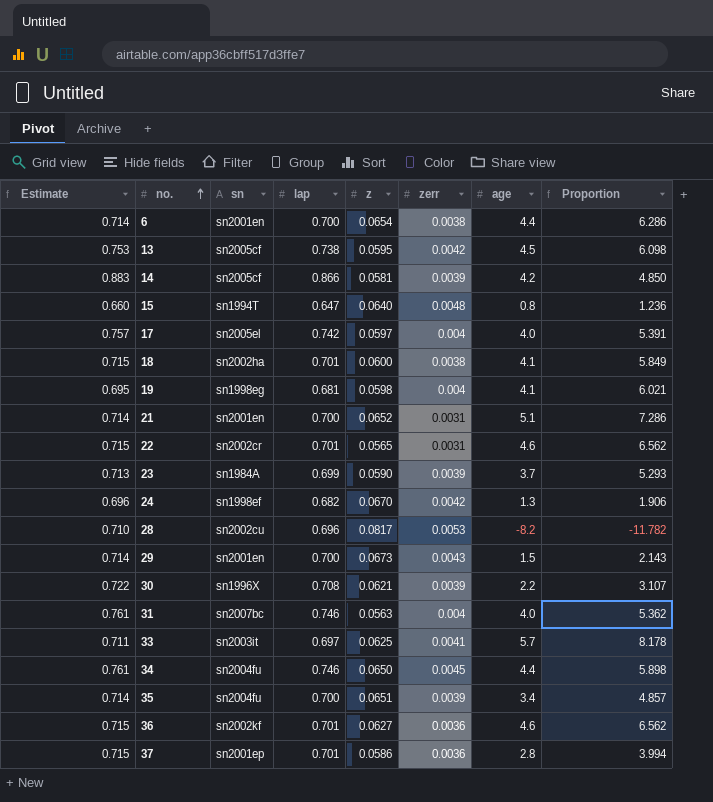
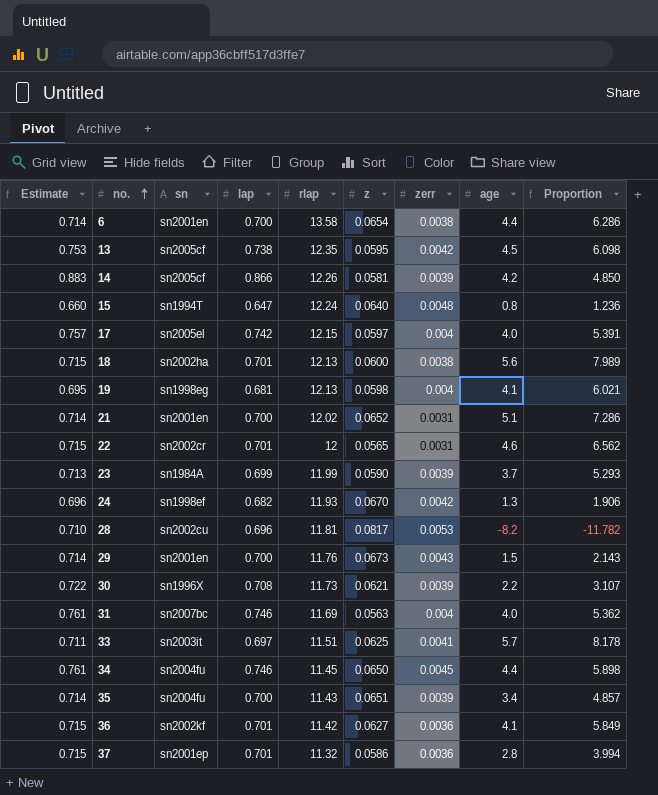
column rlap | position: none -> 5
18 | age: 4.1 -> 5.6
18 | Proportion: 5.849 -> 7.989
36 | age: 4.6 -> 4.1
36 | Proportion: 6.562 -> 5.849

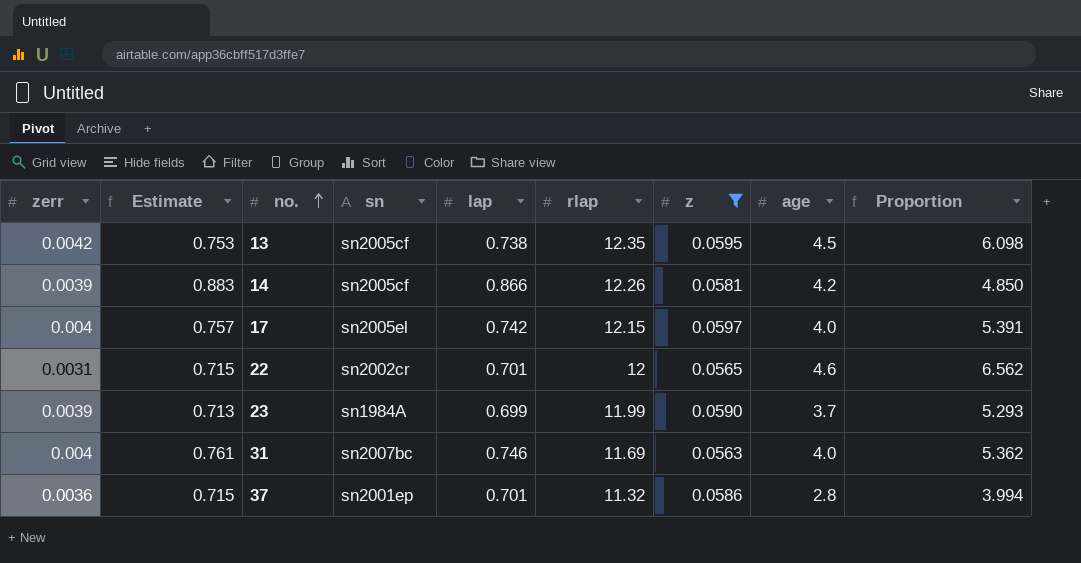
filter: none -> z <= 0.0597
column zerr | position: 7 -> 1

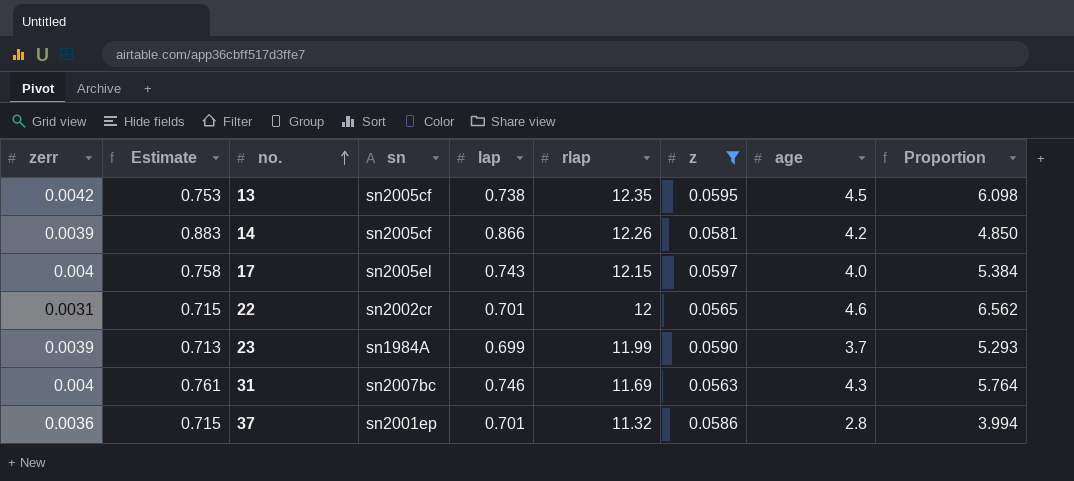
17 | Estimate: 0.757 -> 0.758
17 | lap: 0.742 -> 0.743
17 | Proportion: 5.391 -> 5.384
31 | age: 4.0 -> 4.3
31 | Proportion: 5.362 -> 5.764

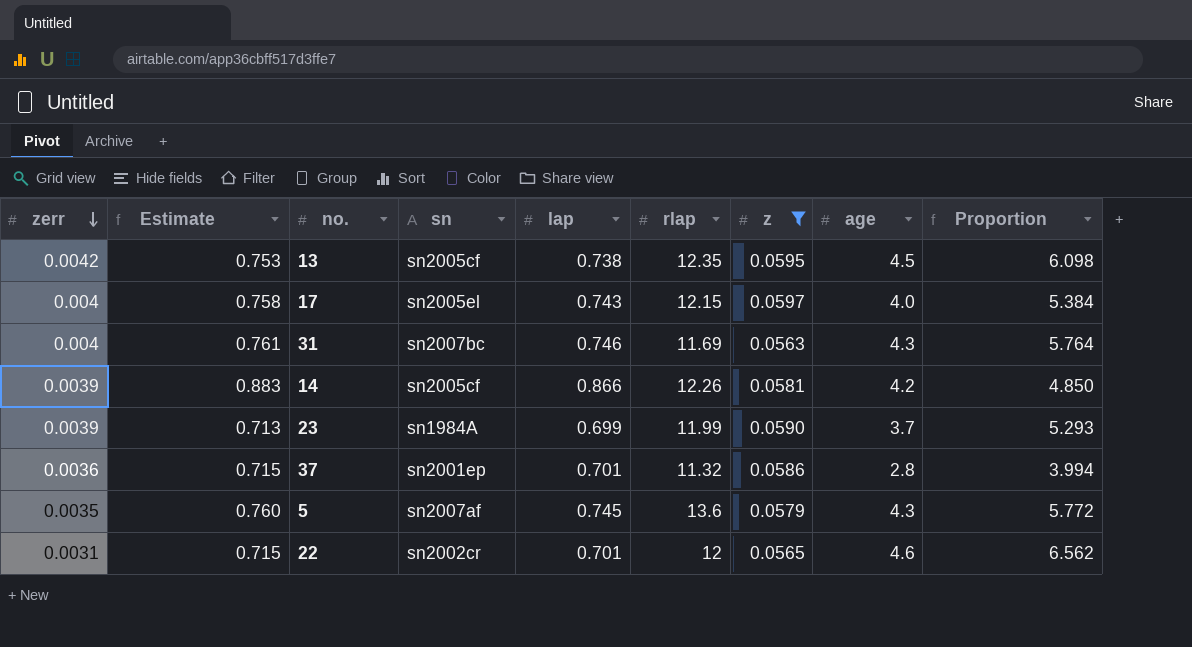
row order: no. ascending -> zerr descending
row 5: none -> 0.0035 | 0.760 | sn2007af | 0.745 | 13.6 | 0.0579 | 4.3 | 5.772

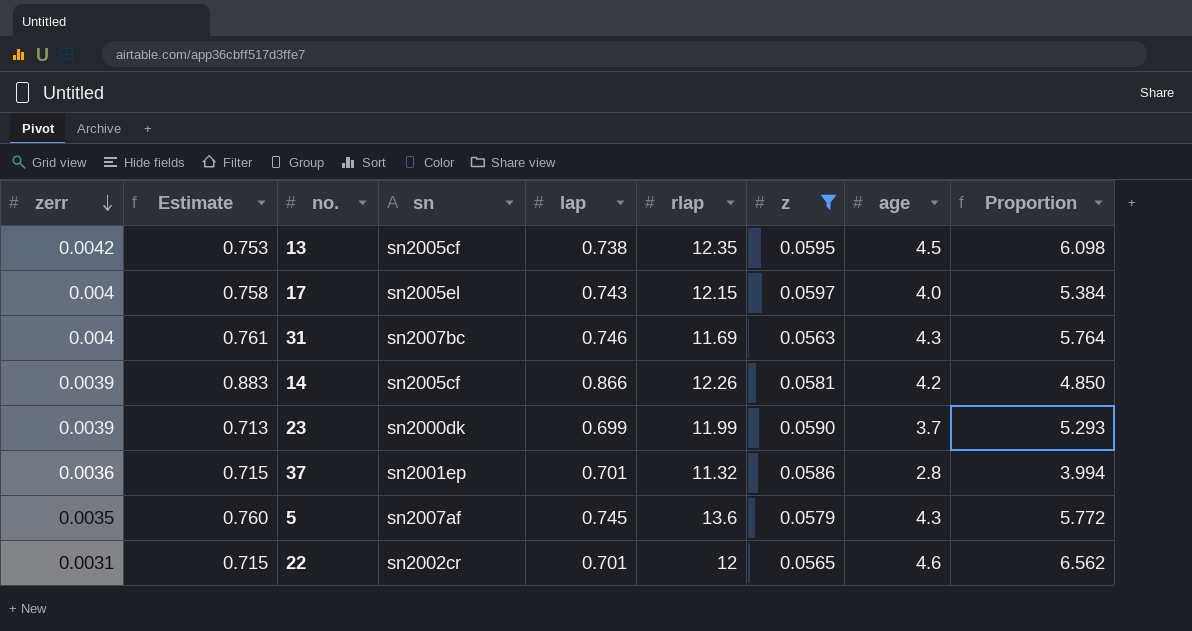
23 | sn: sn1984A -> sn2000dk

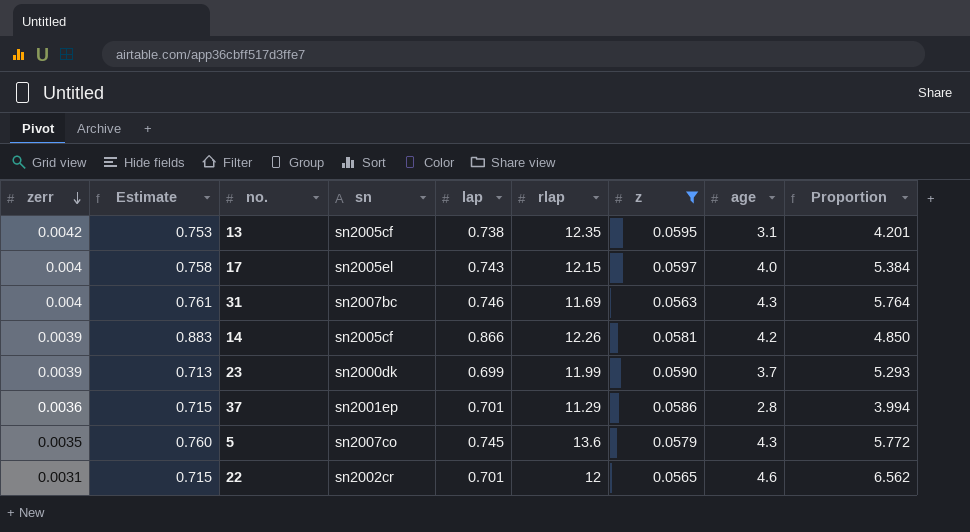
13 | age: 4.5 -> 3.1
13 | Proportion: 6.098 -> 4.201
37 | rlap: 11.32 -> 11.29
5 | sn: sn2007af -> sn2007co

